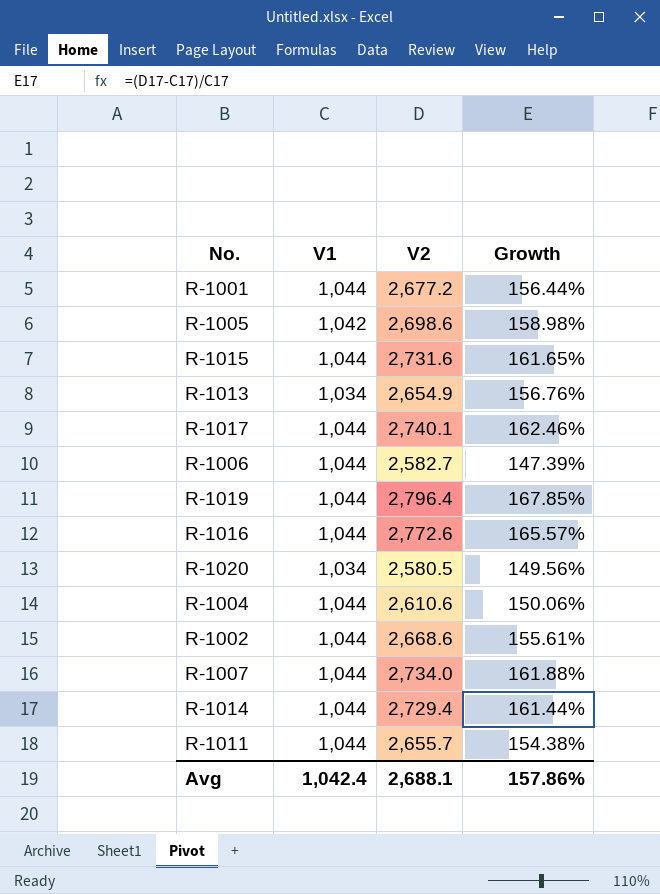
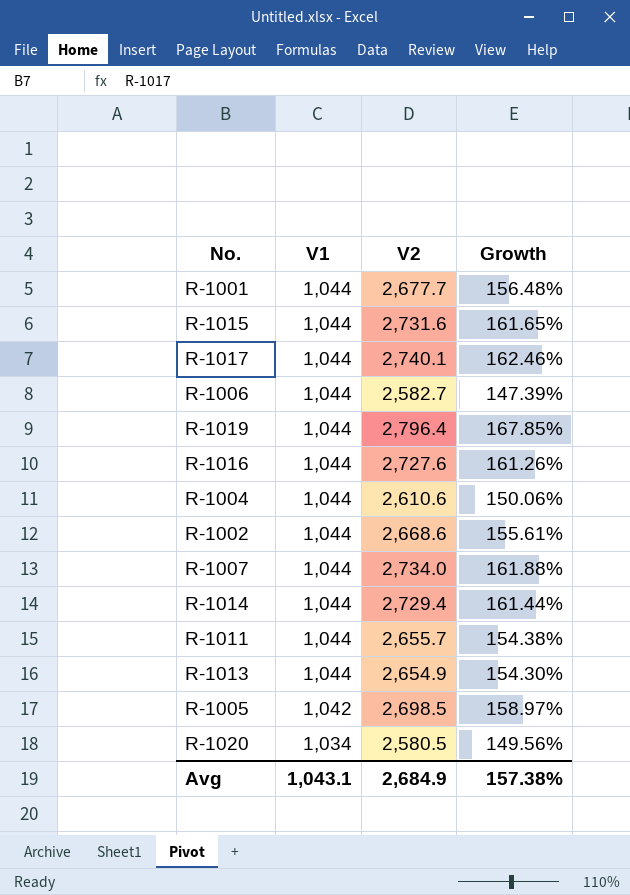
row order: none -> V1 descending
R-1001 | V2: 2,677.2 -> 2,677.7
R-1001 | Growth: 156.44% -> 156.48%
R-1016 | V2: 2,772.6 -> 2,727.6
R-1016 | Growth: 165.57% -> 161.26%
R-1013 | V1: 1,034 -> 1,044
R-1013 | Growth: 156.76% -> 154.30%
R-1005 | V2: 2,698.6 -> 2,698.5
R-1005 | Growth: 158.98% -> 158.97%
Avg | V1: 1,042.4 -> 1,043.1
Avg | V2: 2,688.1 -> 2,684.9
Avg | Growth: 157.86% -> 157.38%

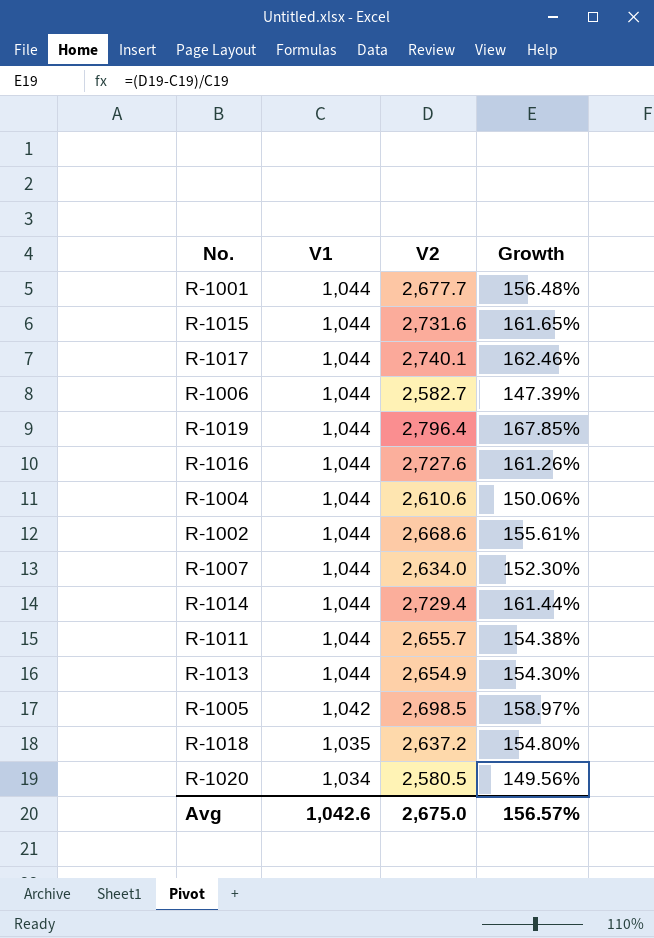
R-1007 | V2: 2,734.0 -> 2,634.0
R-1007 | Growth: 161.88% -> 152.30%
row R-1018: none -> 1,035 | 2,637.2 | 154.80%
Avg | V1: 1,043.1 -> 1,042.6
Avg | V2: 2,684.9 -> 2,675.0
Avg | Growth: 157.38% -> 156.57%

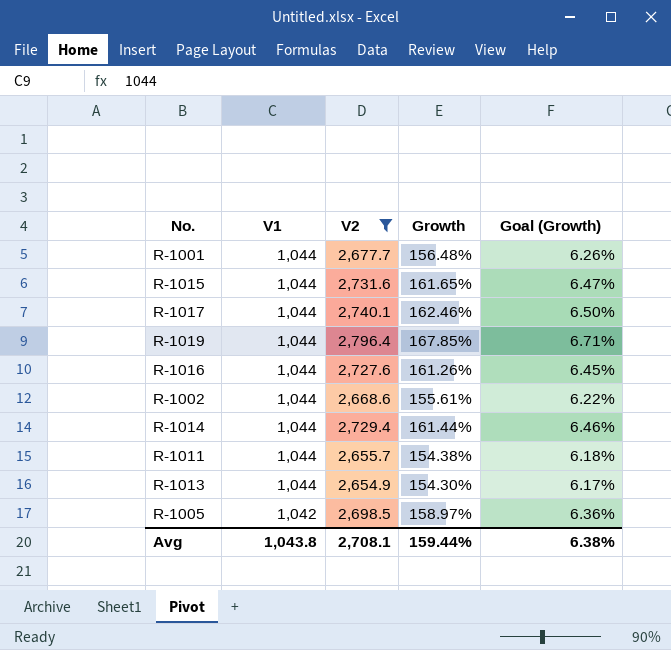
filter: none -> V2 >= 2,654.9
column Goal (Growth) | formula: none -> [Growth] * 0.04
Avg | V1: 1,042.6 -> 1,043.8
Avg | V2: 2,675.0 -> 2,708.1
Avg | Growth: 156.57% -> 159.44%

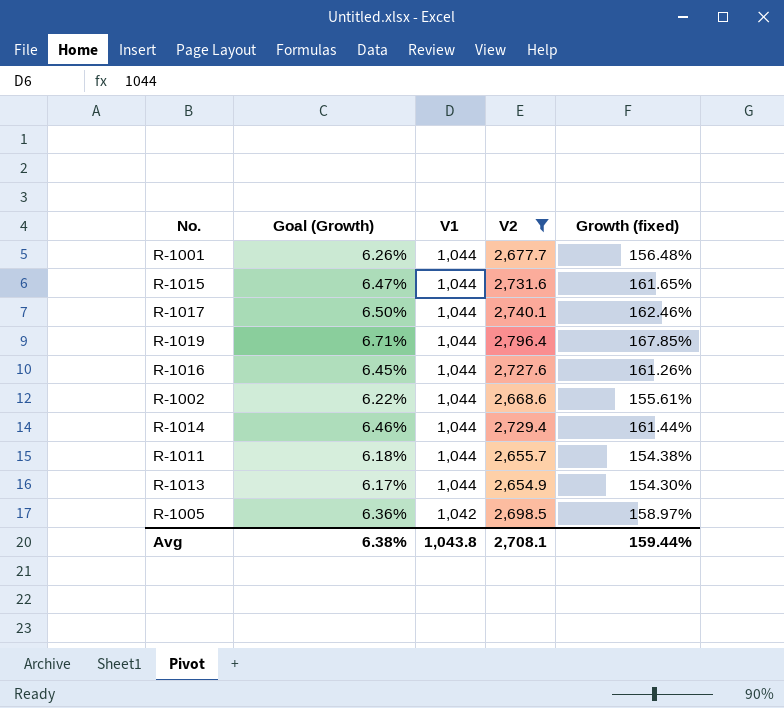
column Goal (Growth) | position: 5 -> 2
column name: Growth -> Growth (fixed)

